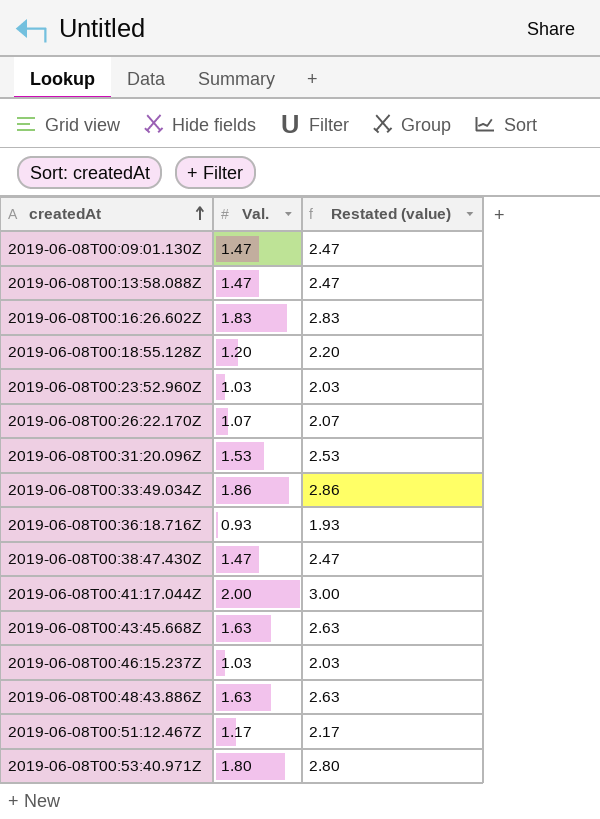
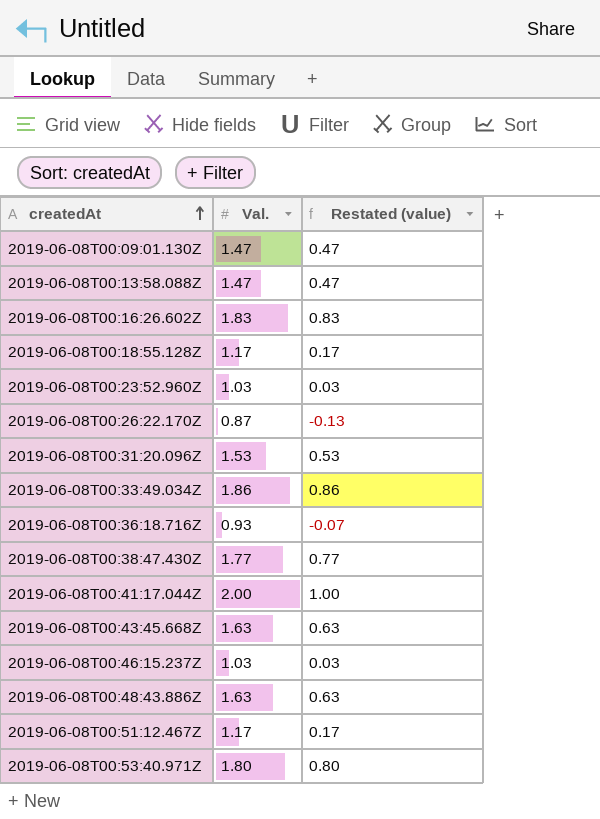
column Restated (value) | formula: [Val.] + 1 -> [Val.] - 1
2019-06-08T00:18:55.128Z | Val.: 1.20 -> 1.17
2019-06-08T00:26:22.170Z | Val.: 1.07 -> 0.87
2019-06-08T00:38:47.430Z | Val.: 1.47 -> 1.77

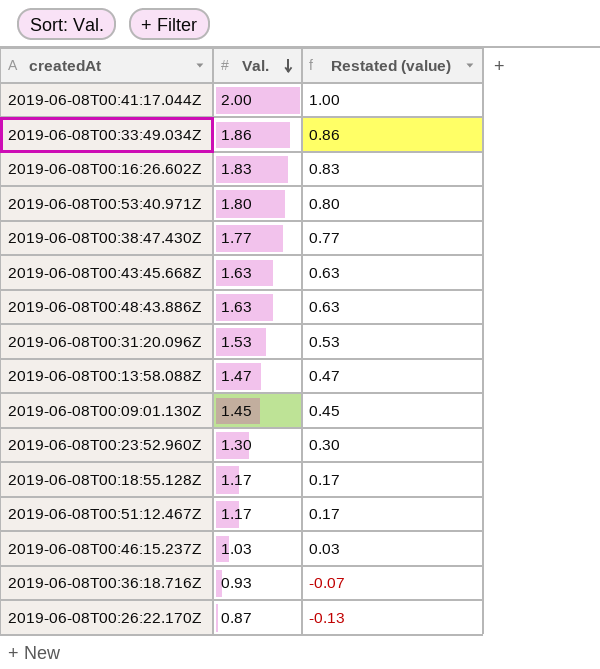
row order: createdAt ascending -> Val. descending
2019-06-08T00:09:01.130Z | Val.: 1.47 -> 1.45
2019-06-08T00:09:01.130Z | Restated (value): 0.47 -> 0.45
2019-06-08T00:23:52.960Z | Val.: 1.03 -> 1.30
2019-06-08T00:23:52.960Z | Restated (value): 0.03 -> 0.30

